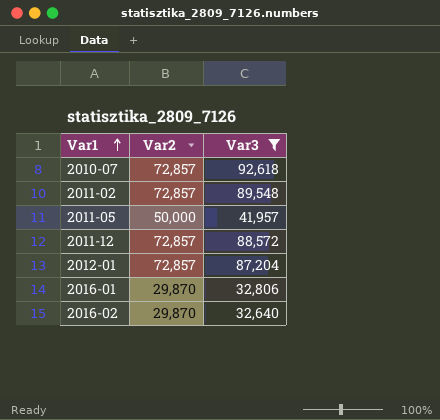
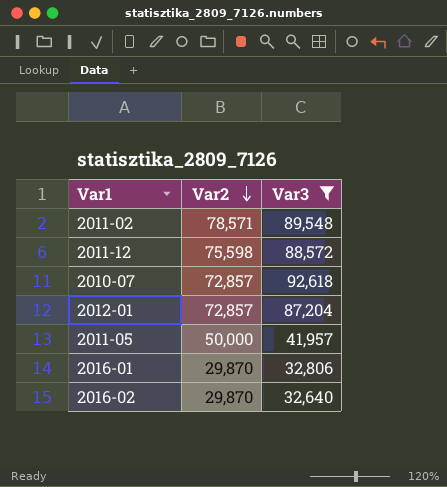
row order: Var1 ascending -> Var2 descending
2011-02 | Var2: 72,857 -> 78,571
2011-12 | Var2: 72,857 -> 75,598

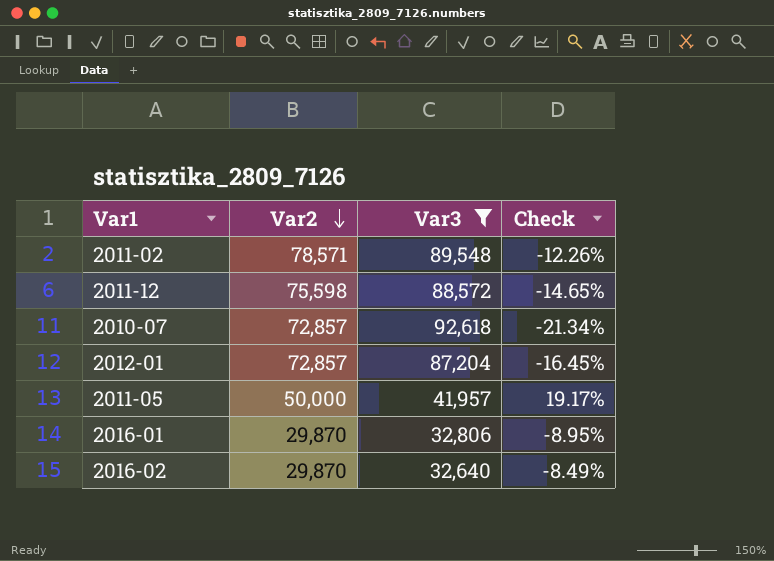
column Check | formula: none -> ([Var2] - [Var3]) / [Var3]

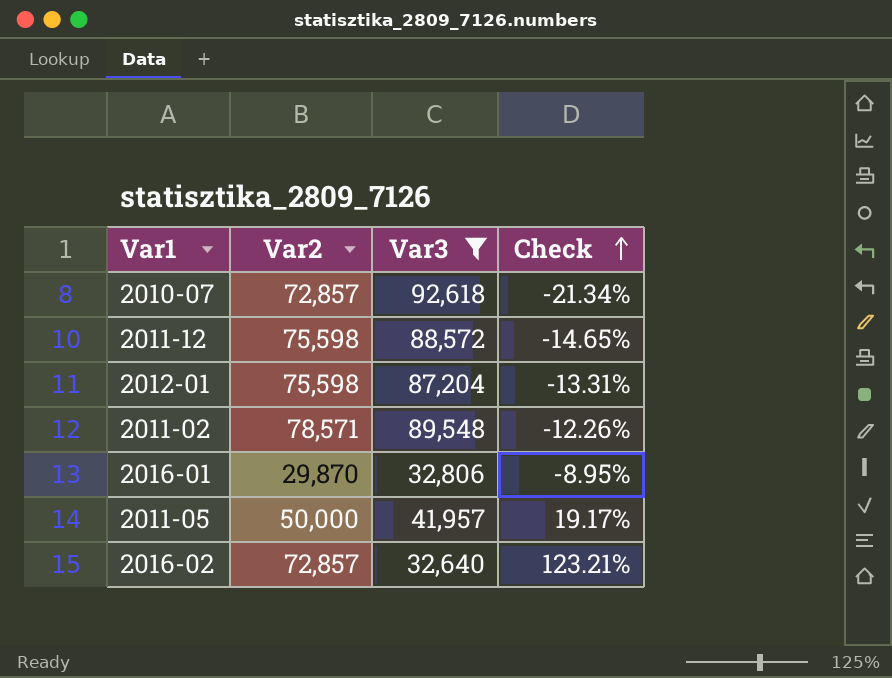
row order: Var2 descending -> Check ascending
2012-01 | Var2: 72,857 -> 75,598
2012-01 | Check: -16.45% -> -13.31%
2016-02 | Var2: 29,870 -> 72,857
2016-02 | Check: -8.49% -> 123.21%

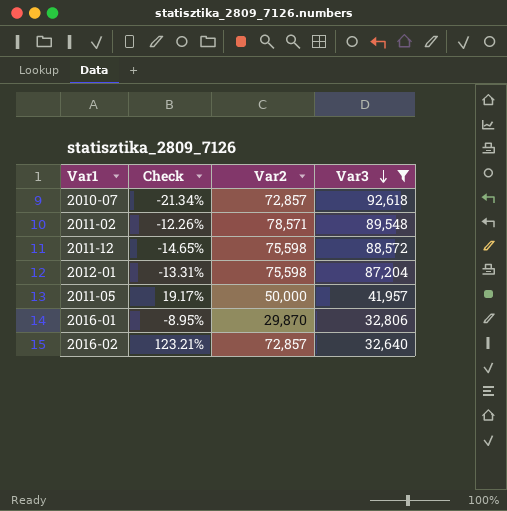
row order: Check ascending -> Var3 descending
column Check | position: 4 -> 2

